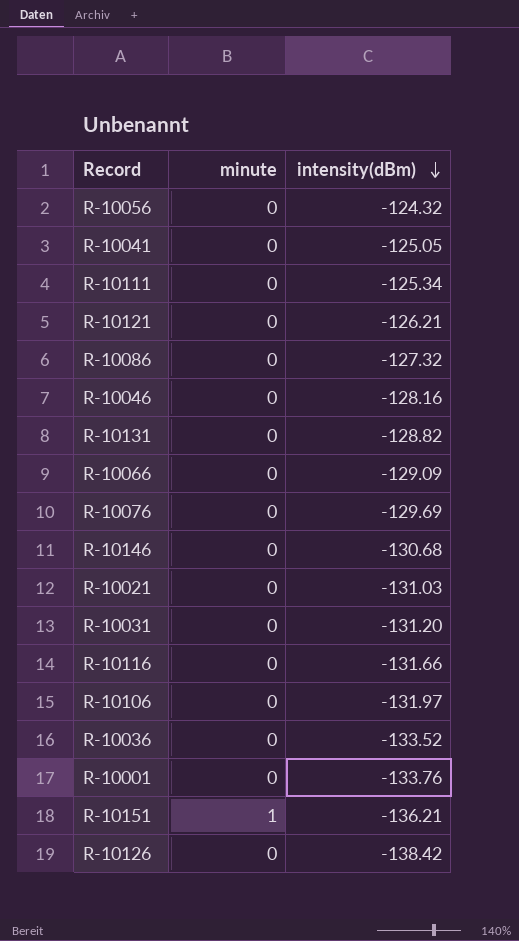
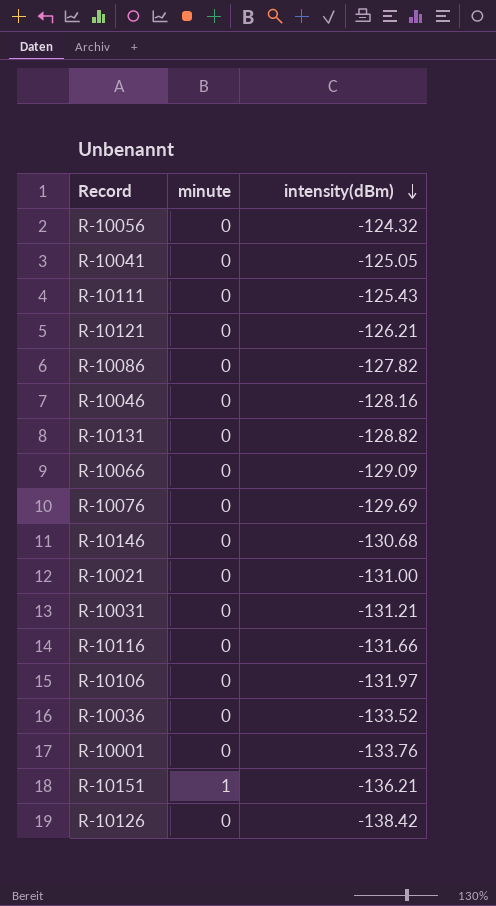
R-10111 | intensity(dBm): -125.34 -> -125.43
R-10086 | intensity(dBm): -127.32 -> -127.82
R-10021 | intensity(dBm): -131.03 -> -131.00
R-10031 | intensity(dBm): -131.20 -> -131.21

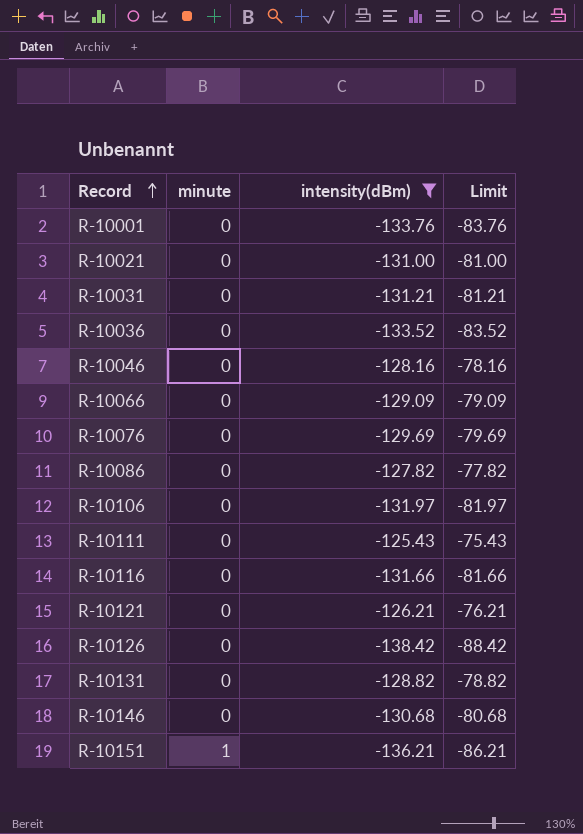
filter: none -> intensity(dBm) <= -125.43
row order: intensity(dBm) descending -> Record ascending
column Limit | formula: none -> [intensity(dBm)] + 50

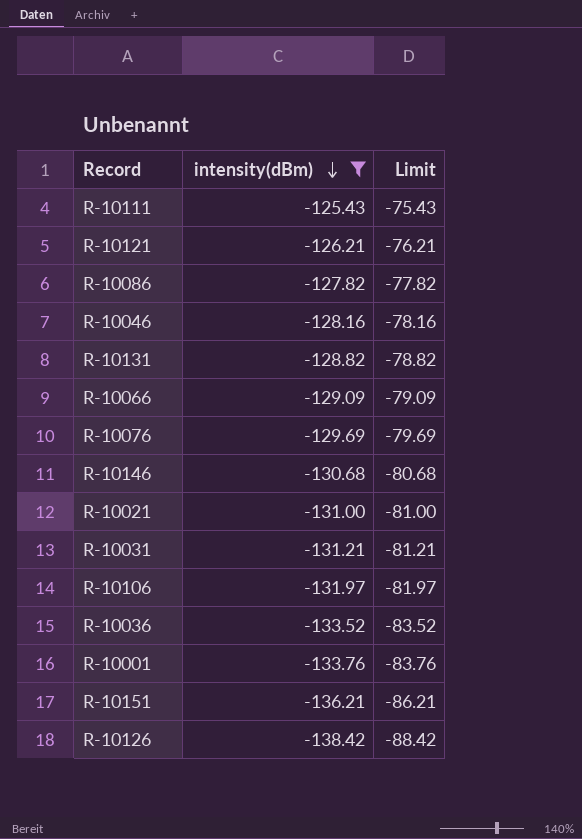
row order: Record ascending -> intensity(dBm) descending
column minute | position: 2 -> none
row R-10116: 0 | -131.66 | -81.66 -> none

